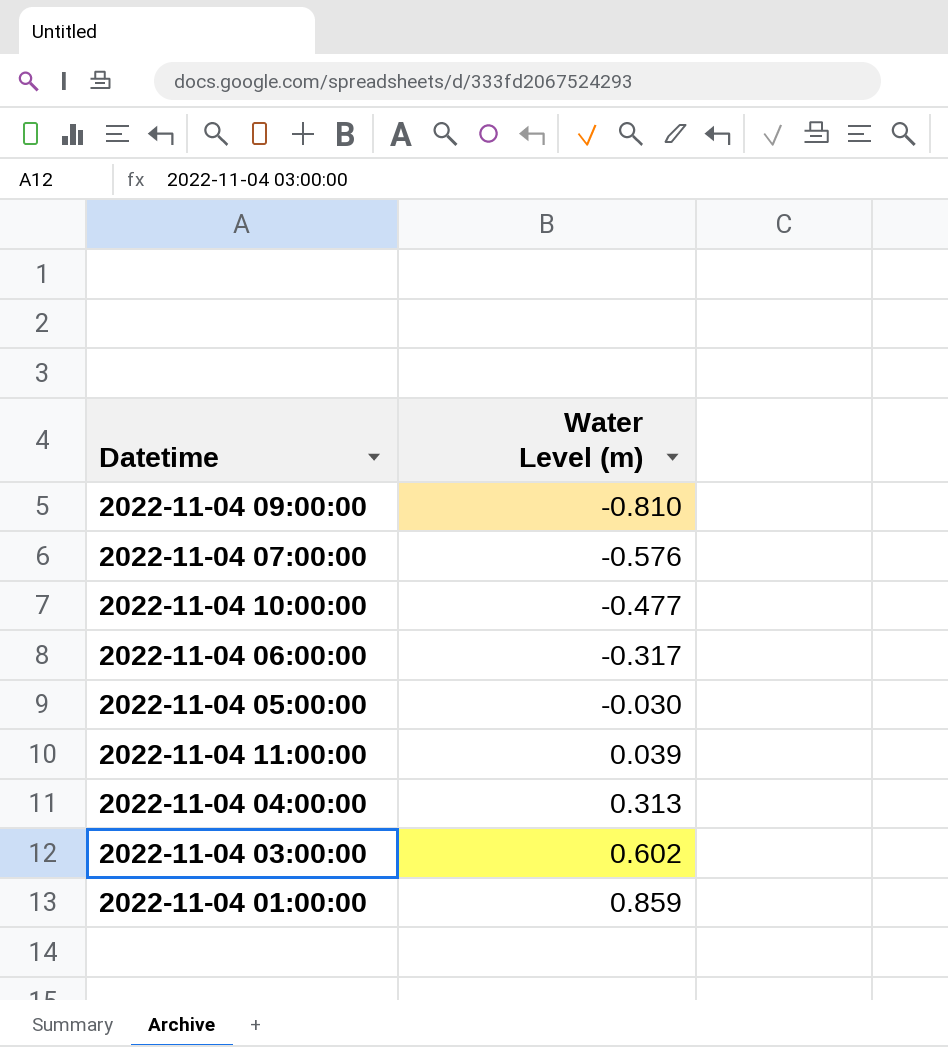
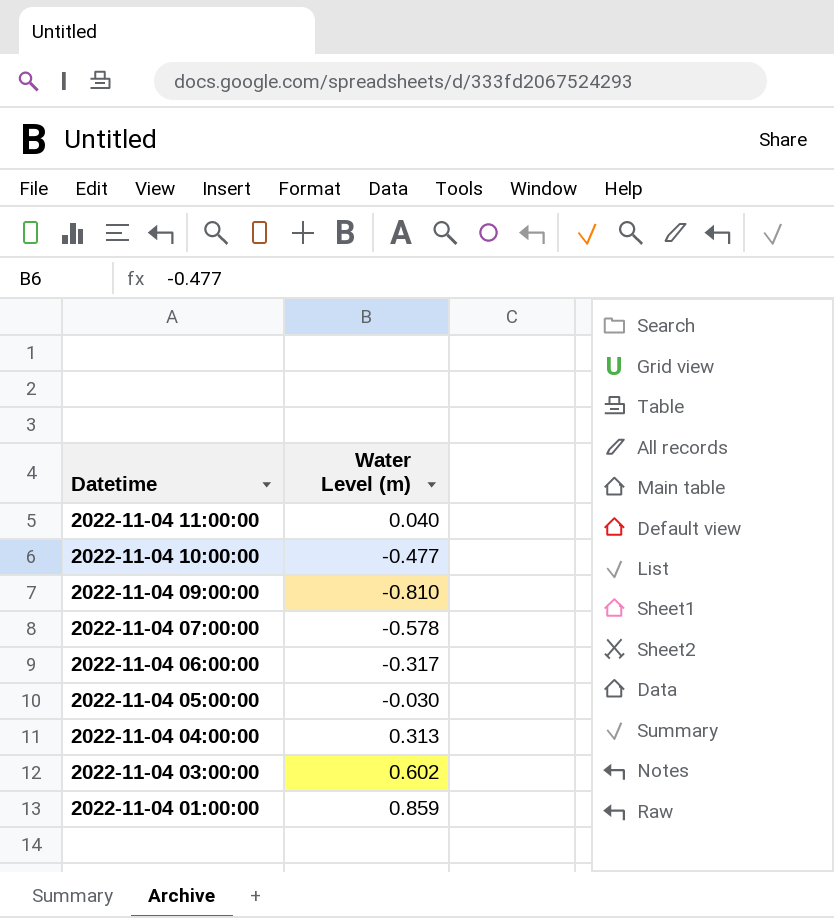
row order: Water Level (m) ascending -> Datetime descending
2022-11-04 11:00:00 | Water Level (m): 0.039 -> 0.040
2022-11-04 07:00:00 | Water Level (m): -0.576 -> -0.578

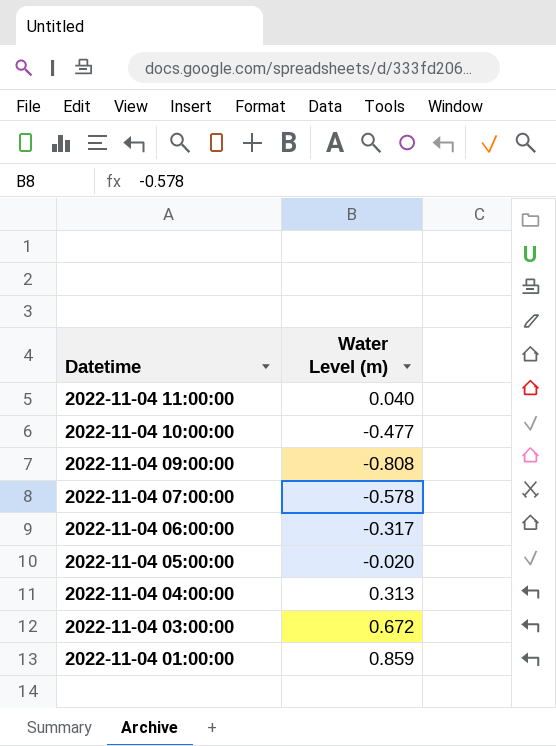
2022-11-04 09:00:00 | Water Level (m): -0.810 -> -0.808
2022-11-04 05:00:00 | Water Level (m): -0.030 -> -0.020
2022-11-04 03:00:00 | Water Level (m): 0.602 -> 0.672

